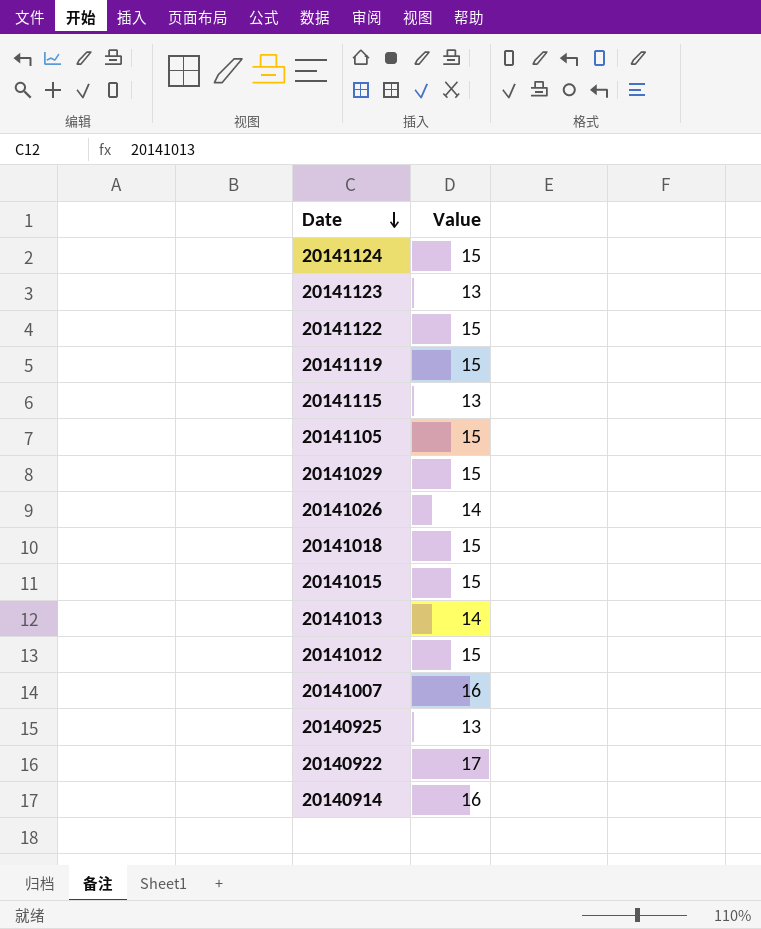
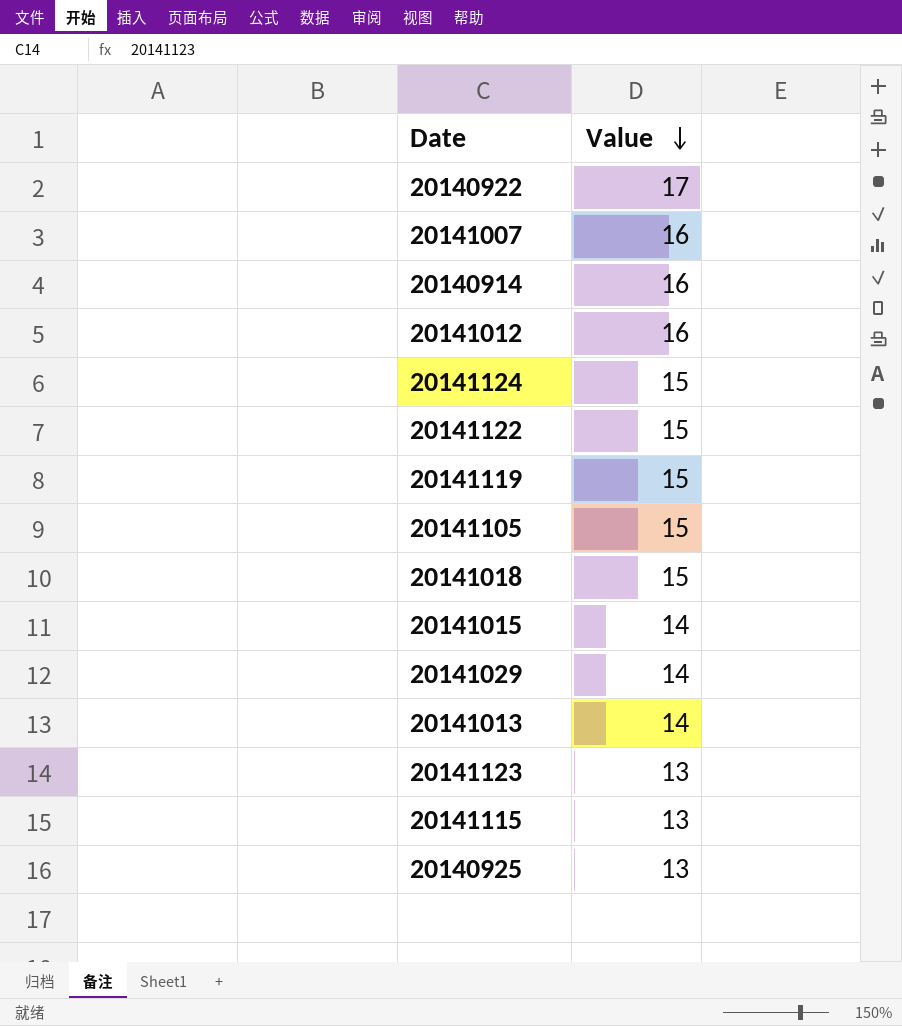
row order: Date descending -> Value descending
row 20141026: 14 -> none
20141012 | Value: 15 -> 16
20141015 | Value: 15 -> 14
20141029 | Value: 15 -> 14

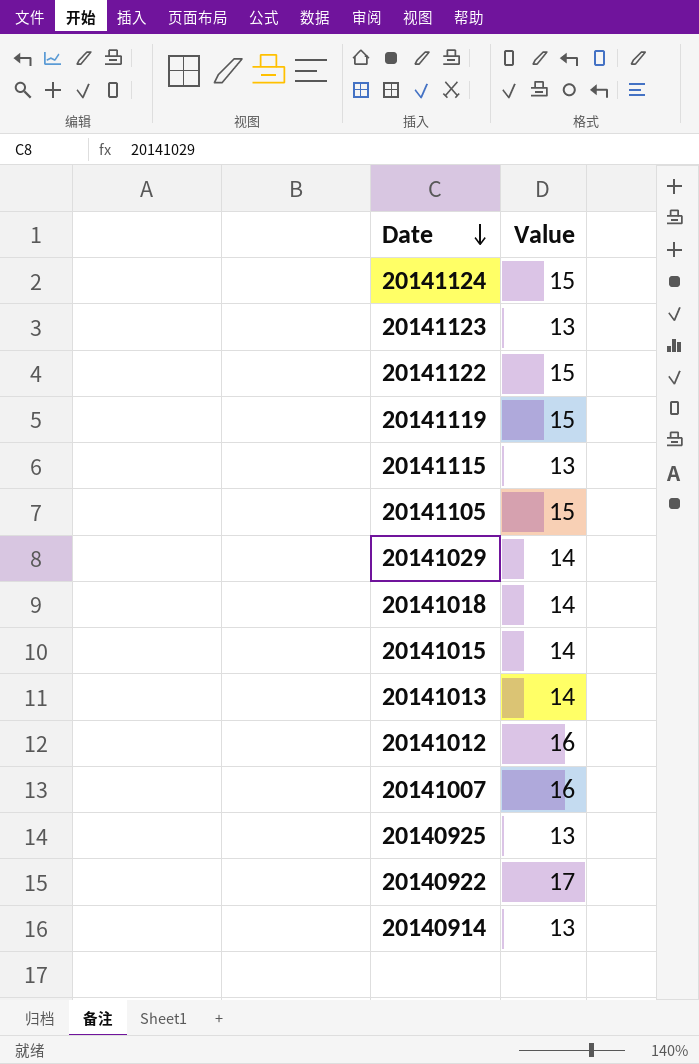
row order: Value descending -> Date descending
20141018 | Value: 15 -> 14
20140914 | Value: 16 -> 13

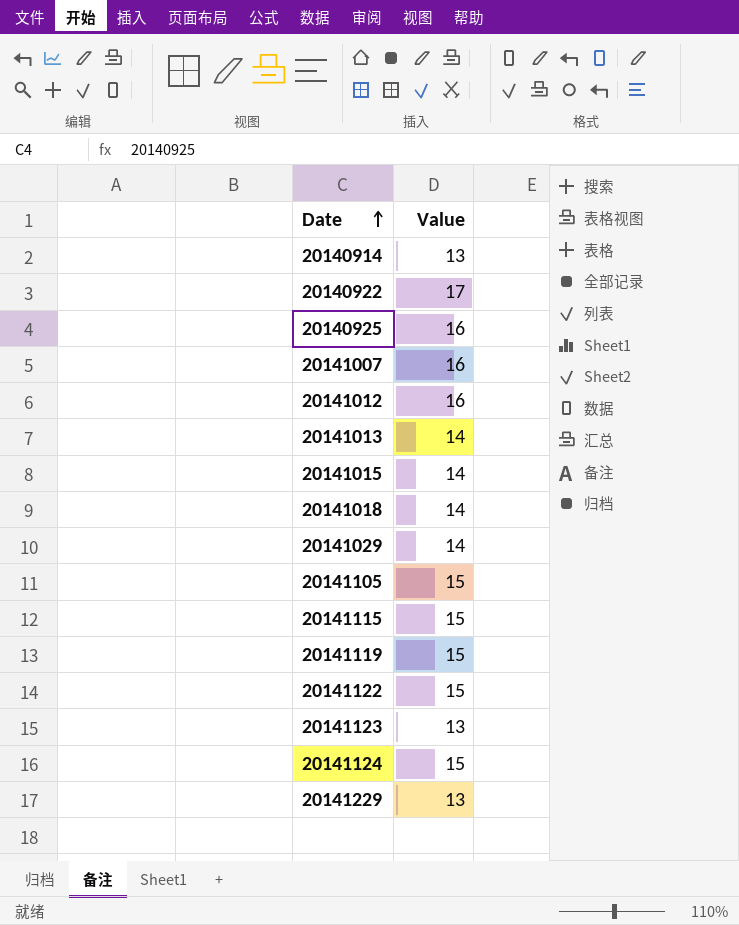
row order: Date descending -> Date ascending
20140925 | Value: 13 -> 16
20141115 | Value: 13 -> 15
row 20141229: none -> 13

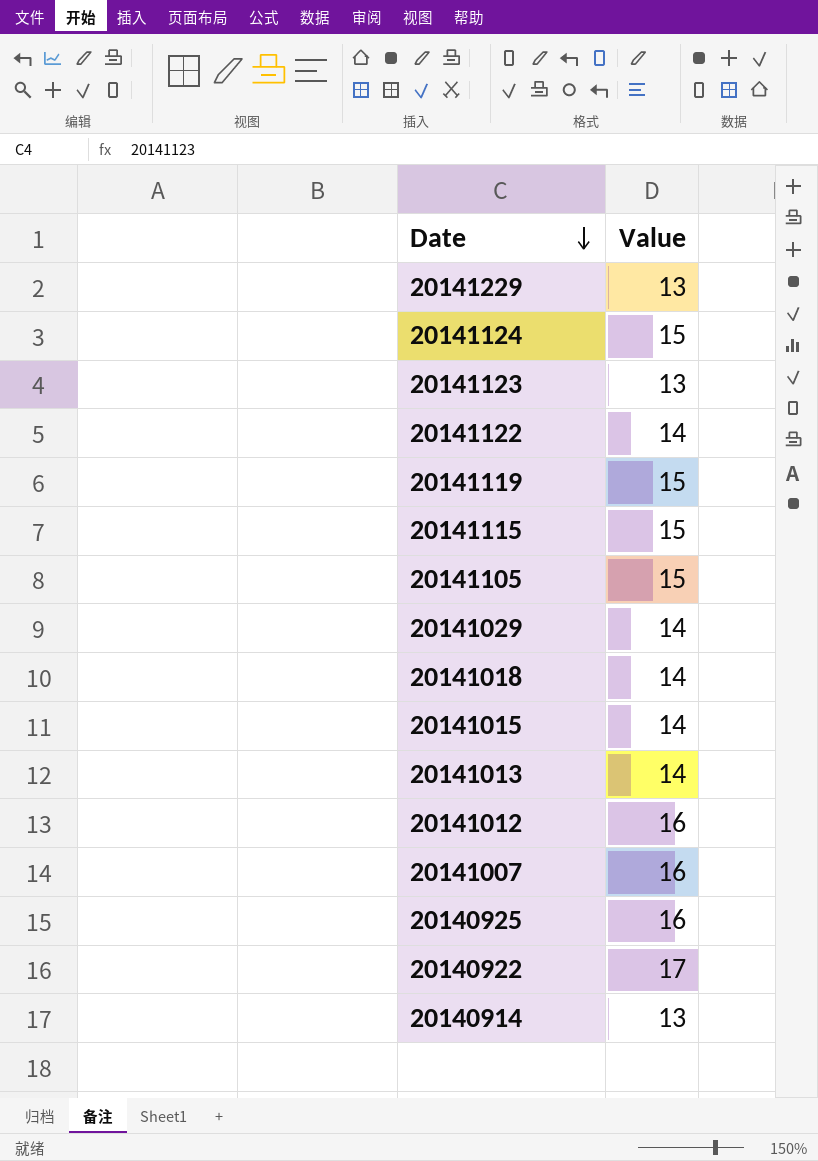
row order: Date ascending -> Date descending
20141122 | Value: 15 -> 14

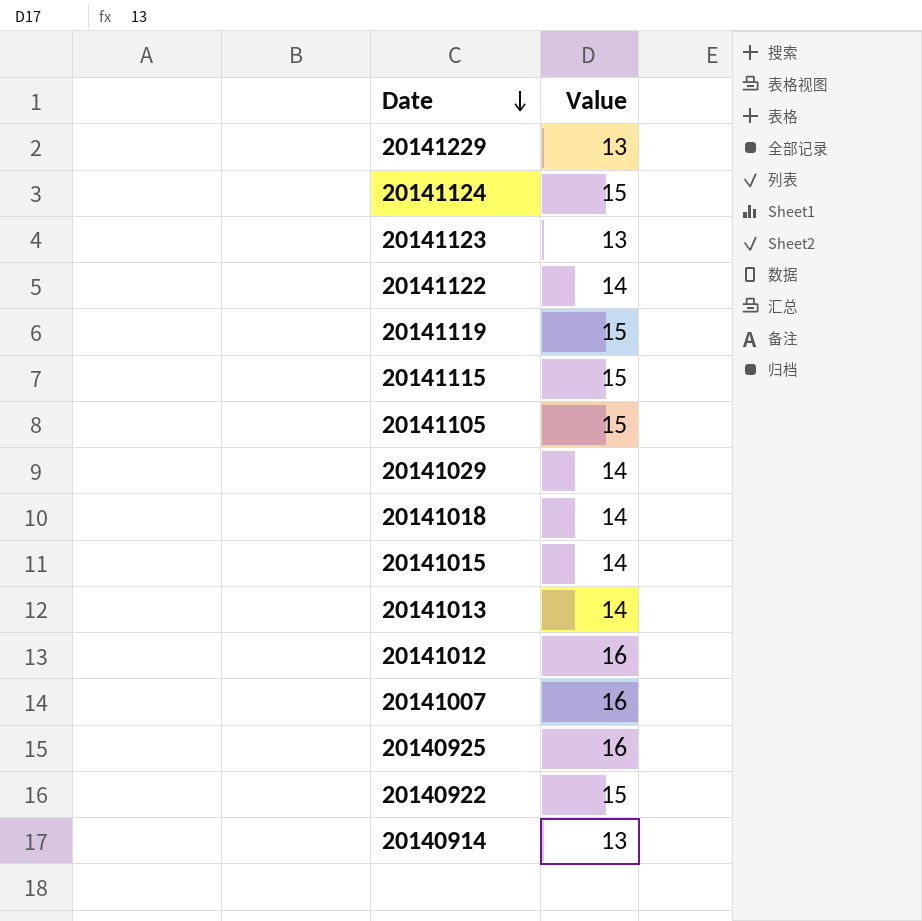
20140922 | Value: 17 -> 15

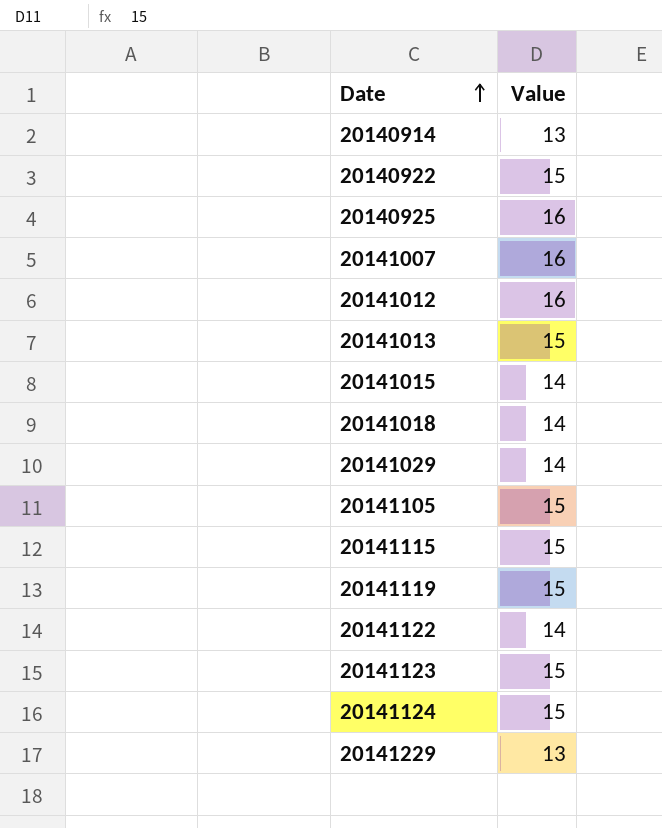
row order: Date descending -> Date ascending
20141013 | Value: 14 -> 15
20141123 | Value: 13 -> 15

